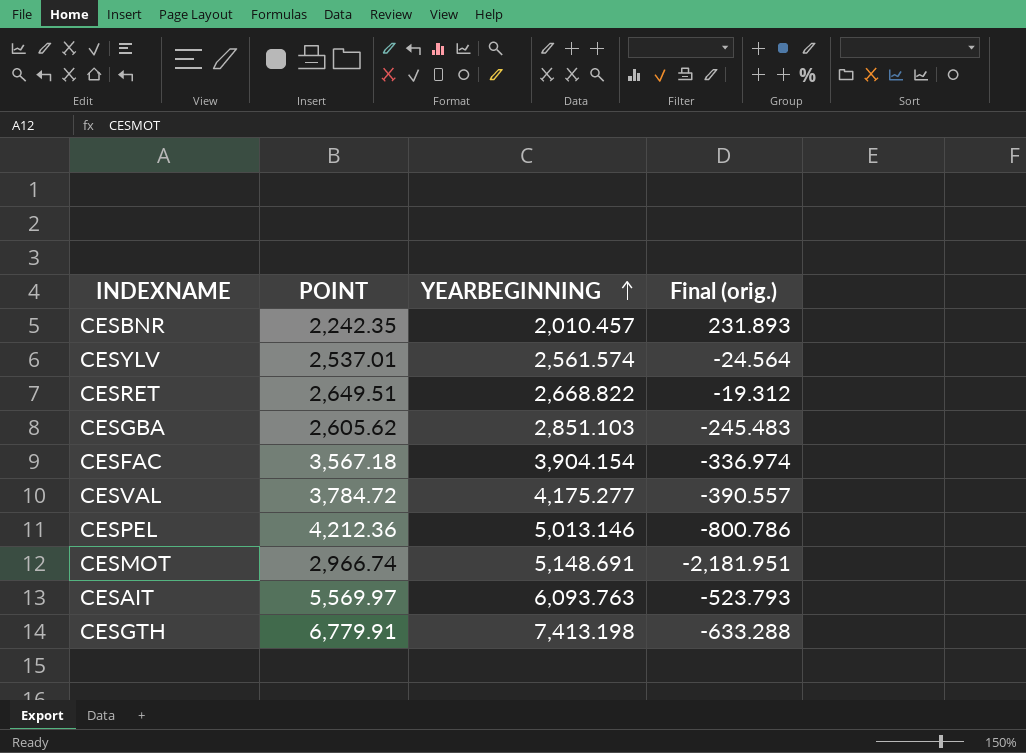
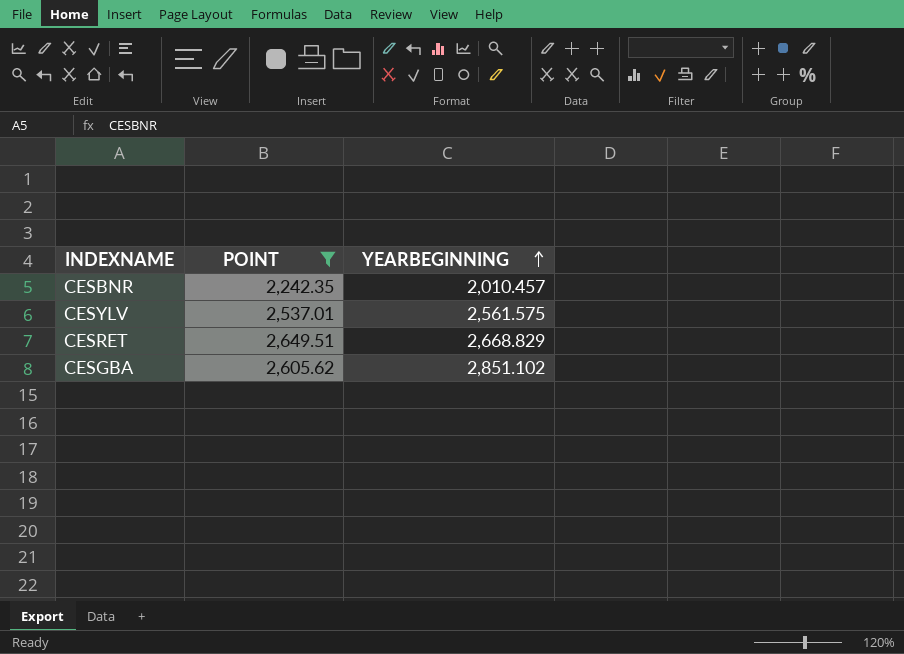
filter: none -> POINT <= 2,649.51
column Final (orig.) | formula: [POINT] - [YEARBEGINNING] -> none
CESYLV | YEARBEGINNING: 2,561.574 -> 2,561.575
CESRET | YEARBEGINNING: 2,668.822 -> 2,668.829
CESGBA | YEARBEGINNING: 2,851.103 -> 2,851.102

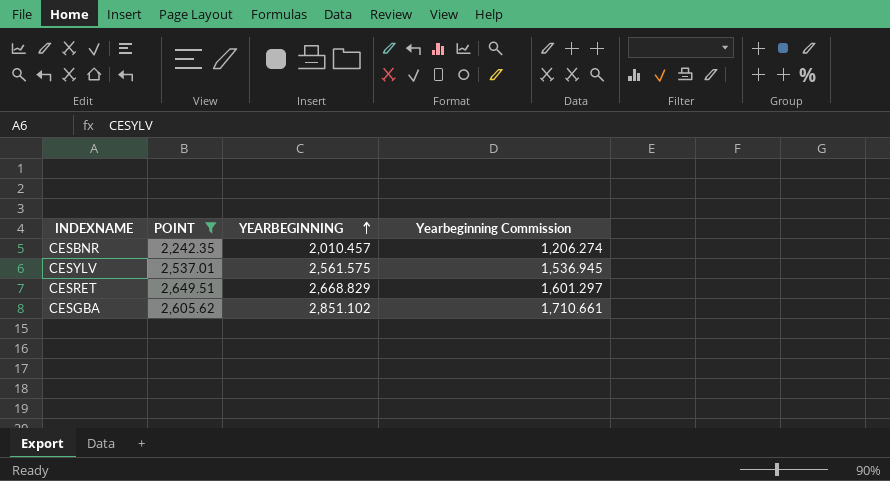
column Yearbeginning Commission | formula: none -> [YEARBEGINNING] * 0.6

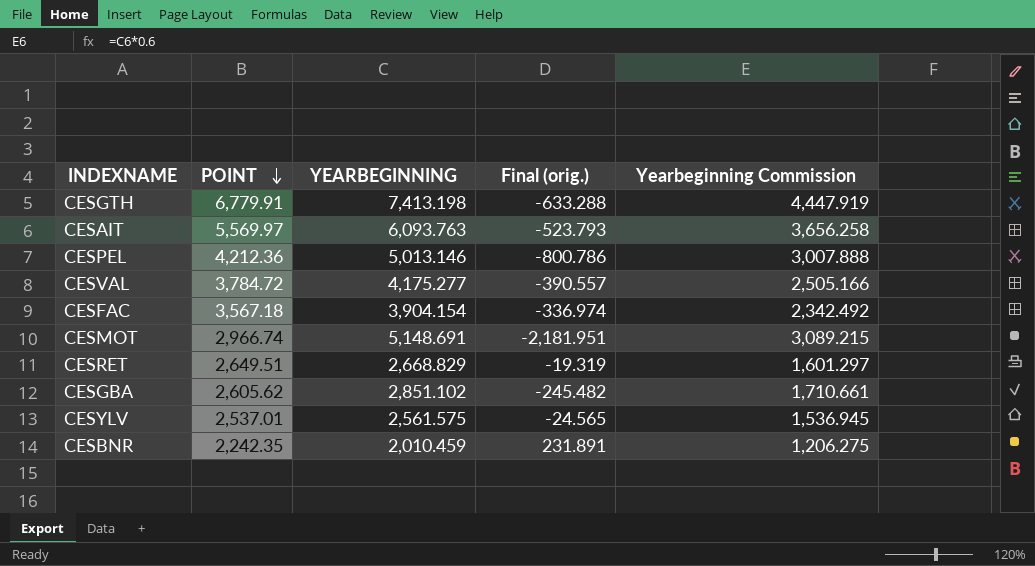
filter: POINT <= 2,649.51 -> none
row order: YEARBEGINNING ascending -> POINT descending
column Final (orig.) | formula: none -> [POINT] - [YEARBEGINNING]
CESBNR | YEARBEGINNING: 2,010.457 -> 2,010.459
CESBNR | Yearbeginning Commission: 1,206.274 -> 1,206.275

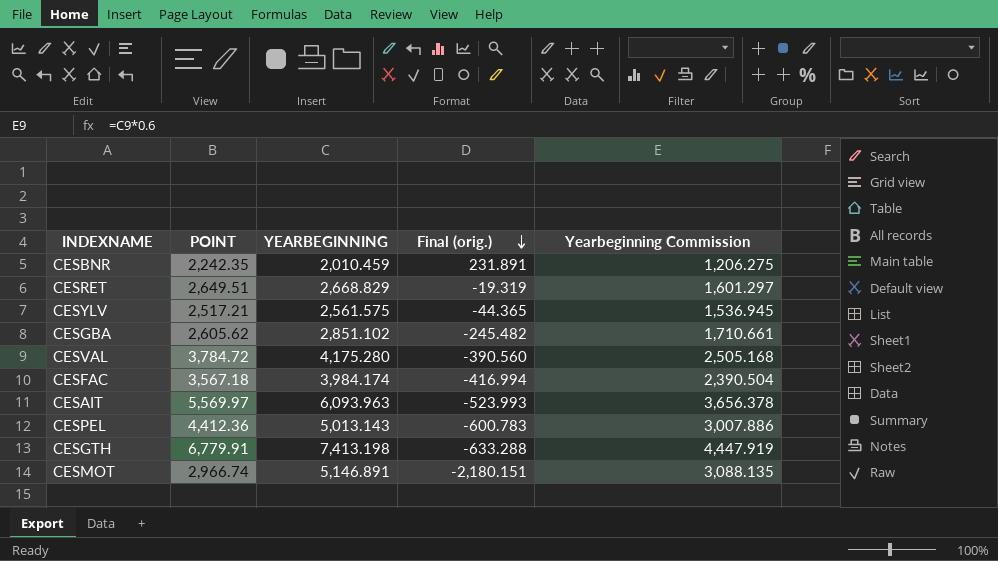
row order: POINT descending -> Final (orig.) descending
CESYLV | POINT: 2,537.01 -> 2,517.21
CESYLV | Final (orig.): -24.565 -> -44.365
CESVAL | YEARBEGINNING: 4,175.277 -> 4,175.280
CESVAL | Final (orig.): -390.557 -> -390.560
CESVAL | Yearbeginning Commission: 2,505.166 -> 2,505.168
CESFAC | YEARBEGINNING: 3,904.154 -> 3,984.174
CESFAC | Final (orig.): -336.974 -> -416.994
CESFAC | Yearbeginning Commission: 2,342.492 -> 2,390.504
CESAIT | YEARBEGINNING: 6,093.763 -> 6,093.963
CESAIT | Final (orig.): -523.793 -> -523.993
CESAIT | Yearbeginning Commission: 3,656.258 -> 3,656.378
CESPEL | POINT: 4,212.36 -> 4,412.36
CESPEL | YEARBEGINNING: 5,013.146 -> 5,013.143
CESPEL | Final (orig.): -800.786 -> -600.783
CESPEL | Yearbeginning Commission: 3,007.888 -> 3,007.886
CESMOT | YEARBEGINNING: 5,148.691 -> 5,146.891
CESMOT | Final (orig.): -2,181.951 -> -2,180.151
CESMOT | Yearbeginning Commission: 3,089.215 -> 3,088.135

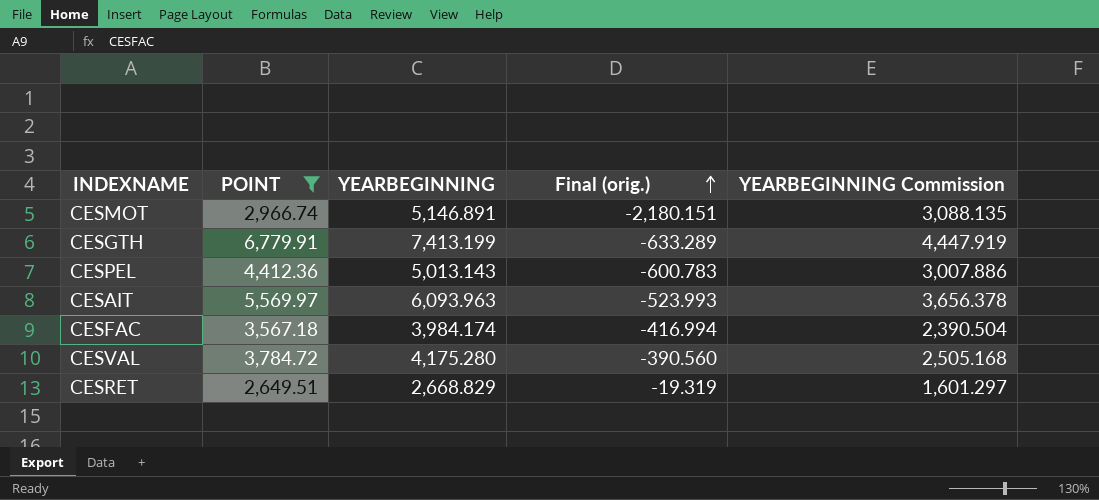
filter: none -> POINT >= 2,649.51
row order: Final (orig.) descending -> Final (orig.) ascending
column name: Yearbeginning Commission -> YEARBEGINNING Commission
CESGTH | YEARBEGINNING: 7,413.198 -> 7,413.199
CESGTH | Final (orig.): -633.288 -> -633.289

